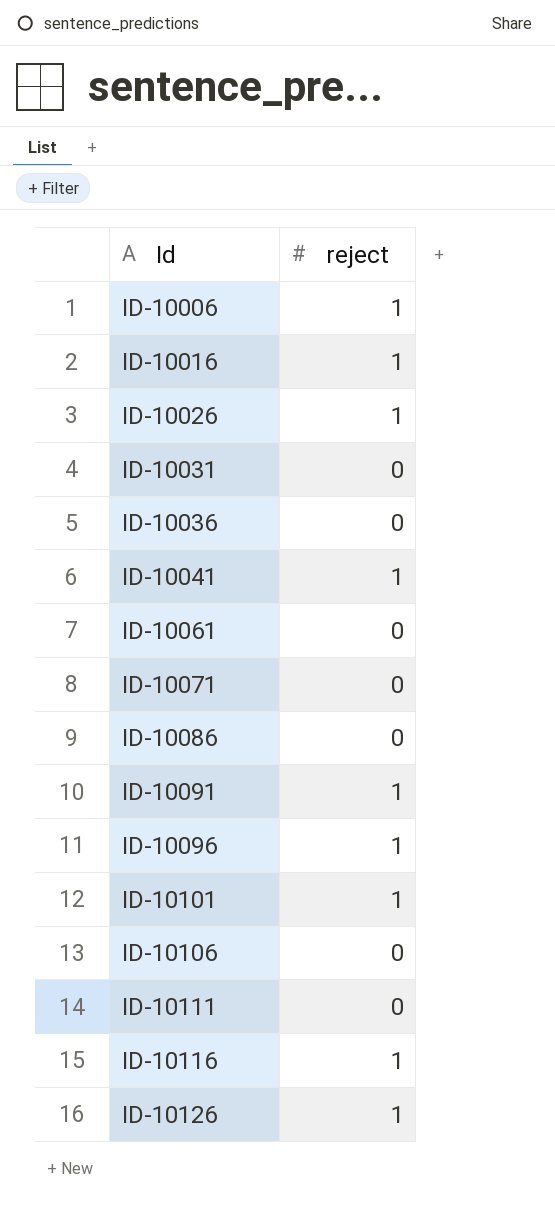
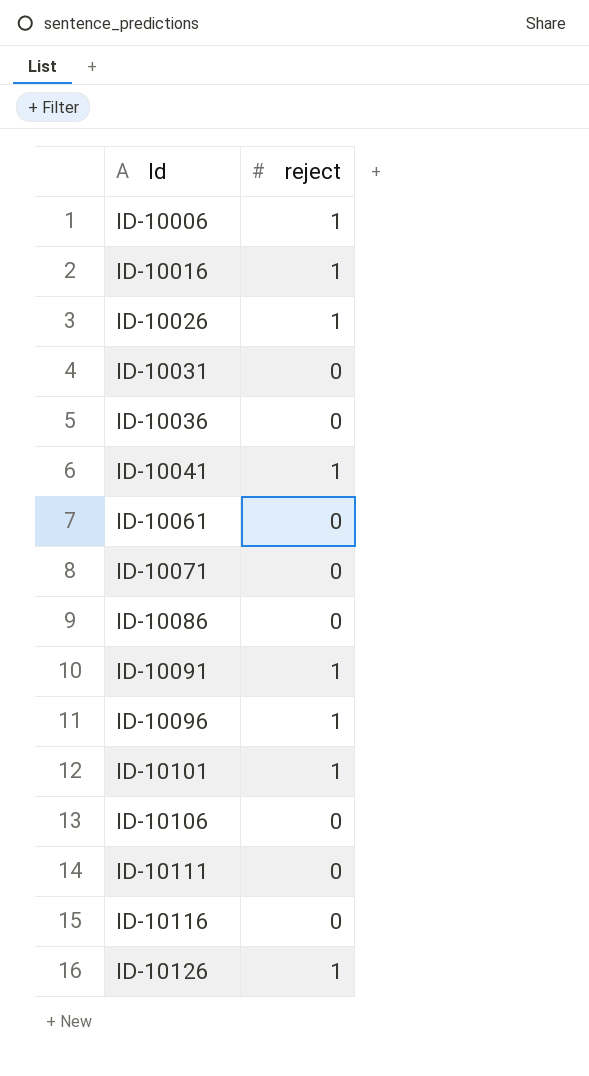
ID-10116 | reject: 1 -> 0

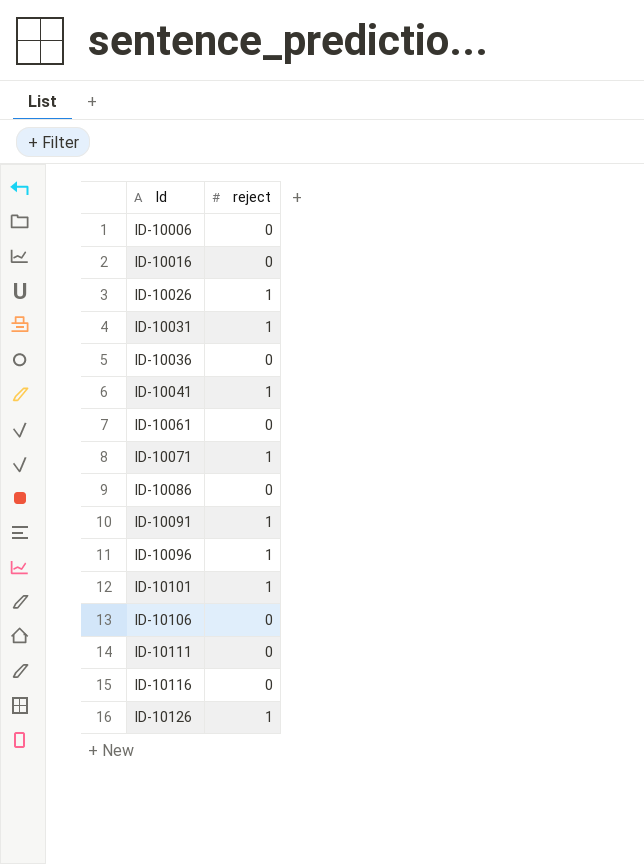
ID-10006 | reject: 1 -> 0
ID-10016 | reject: 1 -> 0
ID-10031 | reject: 0 -> 1
ID-10071 | reject: 0 -> 1

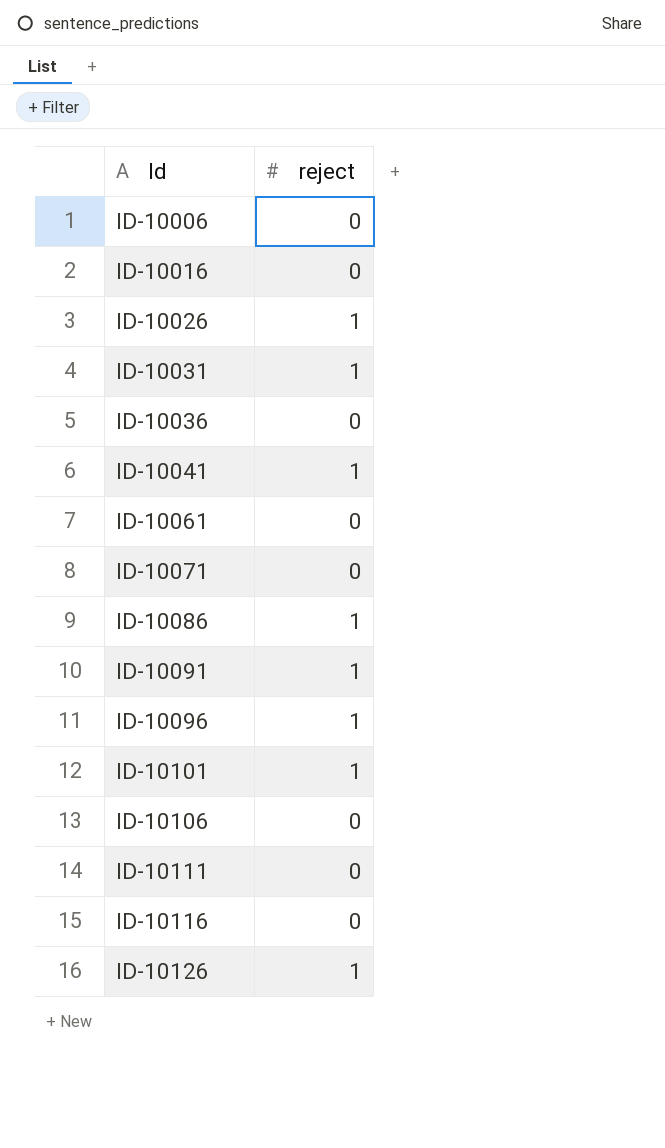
ID-10071 | reject: 1 -> 0
ID-10086 | reject: 0 -> 1

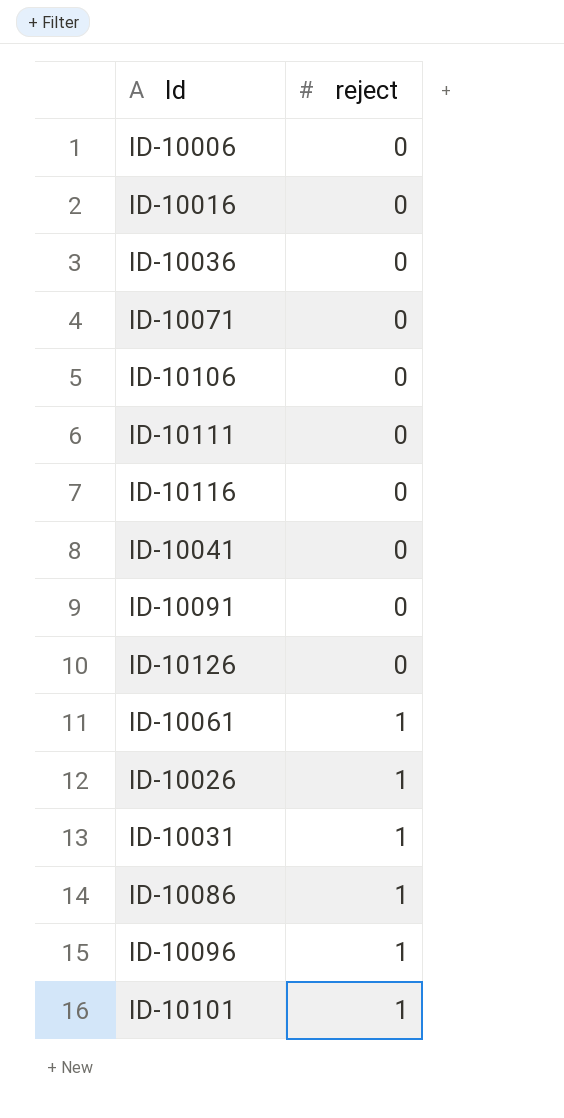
row order: Id ascending -> reject ascending
ID-10041 | reject: 1 -> 0
ID-10091 | reject: 1 -> 0
ID-10126 | reject: 1 -> 0
ID-10061 | reject: 0 -> 1

